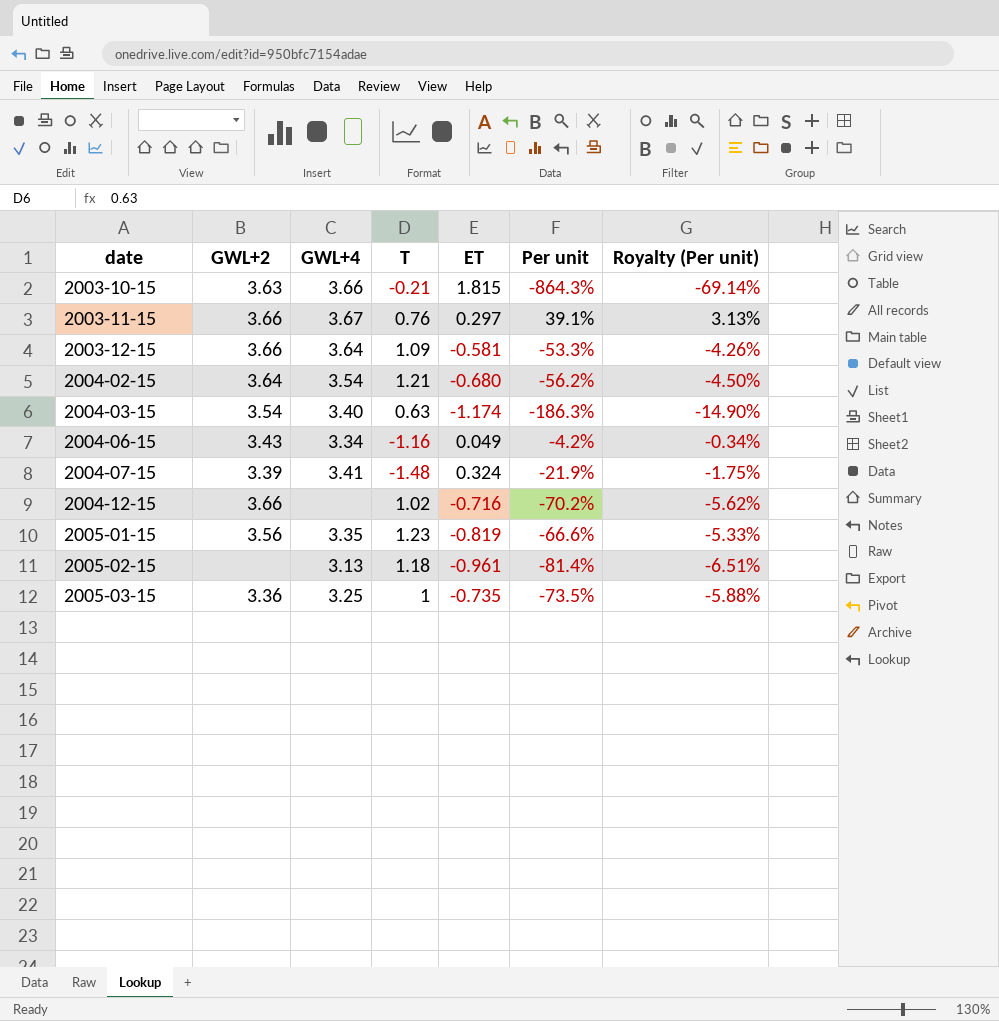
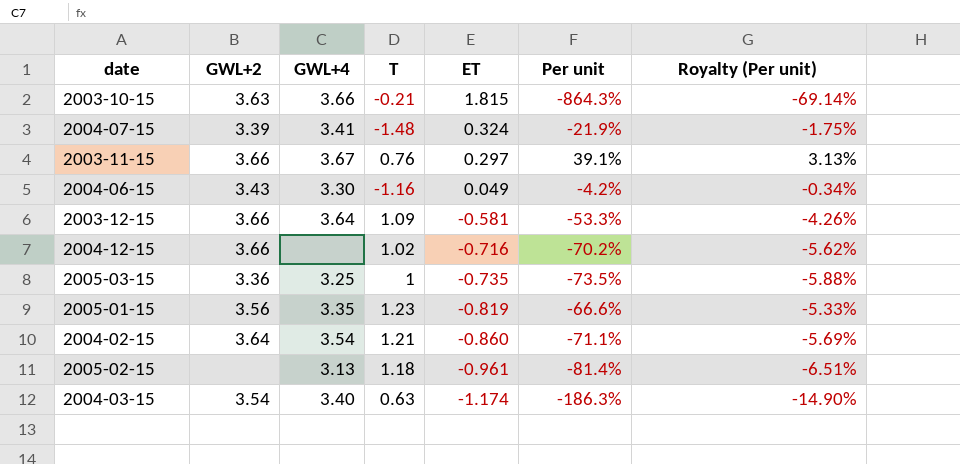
row order: date ascending -> ET descending
2004-06-15 | GWL+4: 3.34 -> 3.30
2004-02-15 | ET: -0.680 -> -0.860
2004-02-15 | Per unit: -56.2% -> -71.1%
2004-02-15 | Royalty (Per unit): -4.50% -> -5.69%

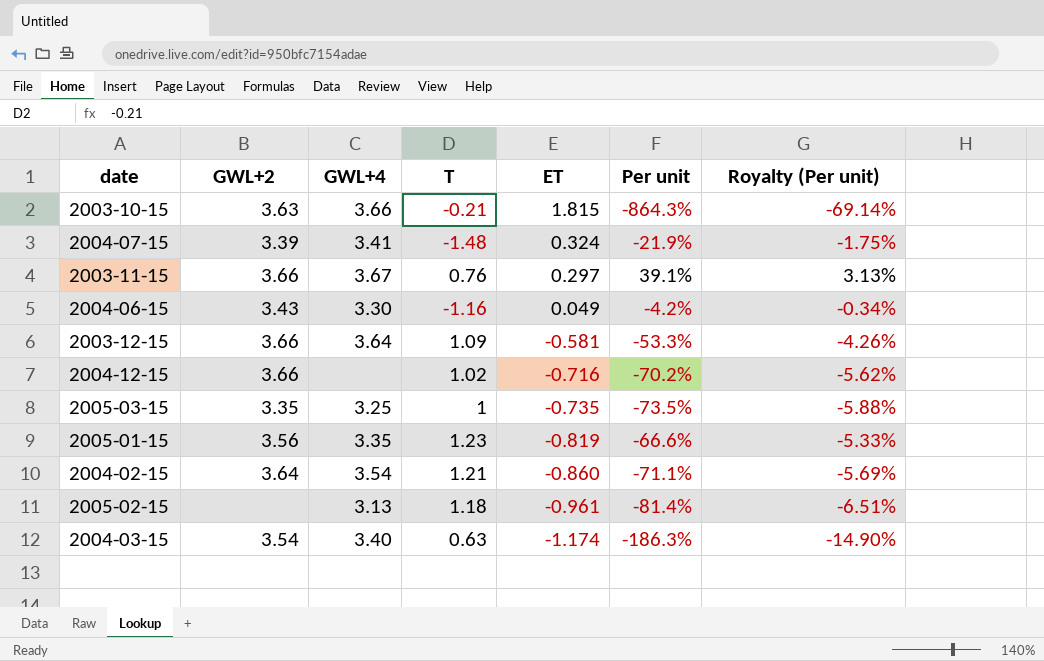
2005-03-15 | GWL+2: 3.36 -> 3.35

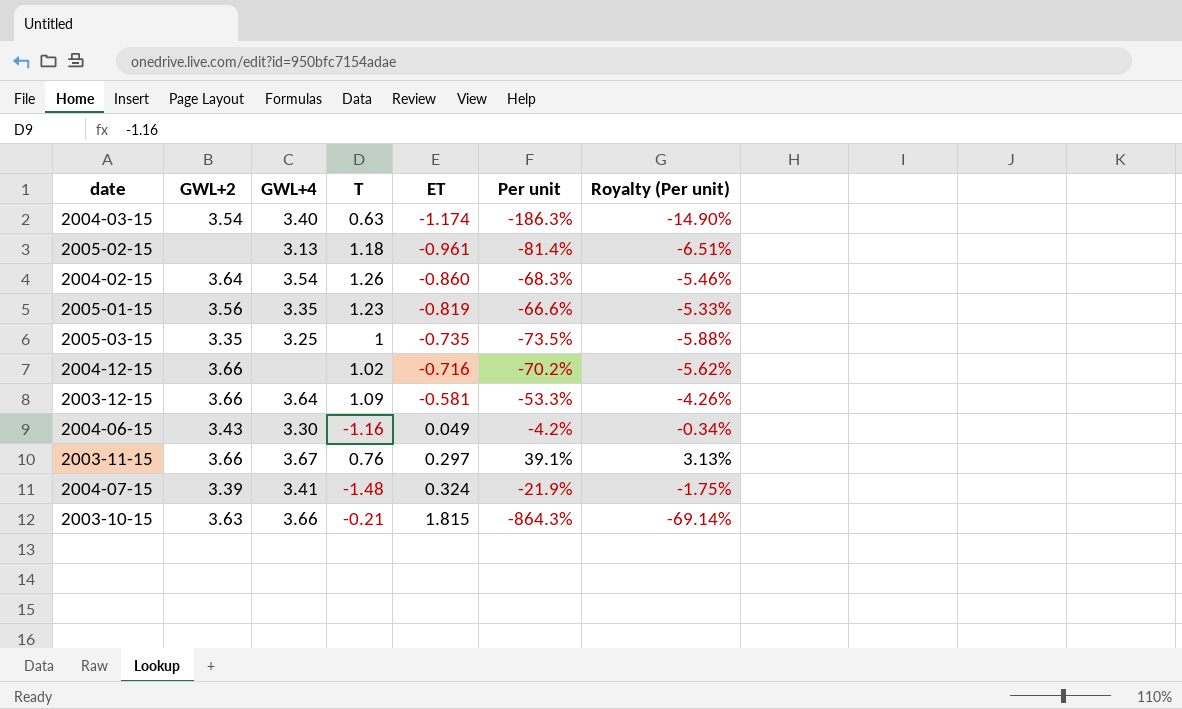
row order: ET descending -> ET ascending
2004-02-15 | T: 1.21 -> 1.26
2004-02-15 | Per unit: -71.1% -> -68.3%
2004-02-15 | Royalty (Per unit): -5.69% -> -5.46%

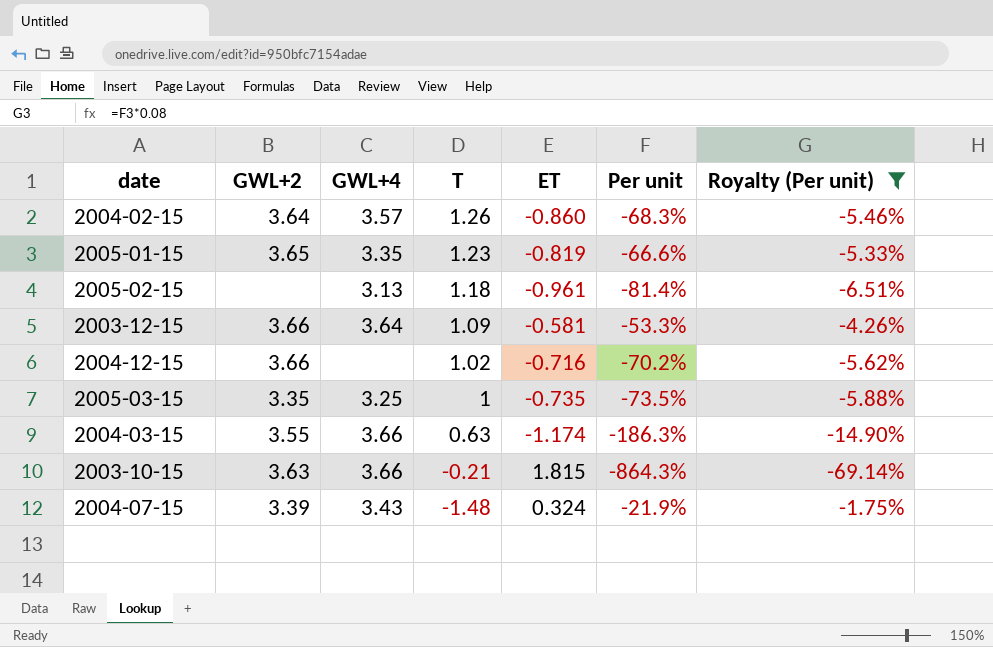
filter: none -> Royalty (Per unit) <= -1.75%
row order: ET ascending -> T descending
2004-02-15 | GWL+4: 3.54 -> 3.57
2005-01-15 | GWL+2: 3.56 -> 3.65
2004-03-15 | GWL+2: 3.54 -> 3.55
2004-03-15 | GWL+4: 3.40 -> 3.66
2004-07-15 | GWL+4: 3.41 -> 3.43

